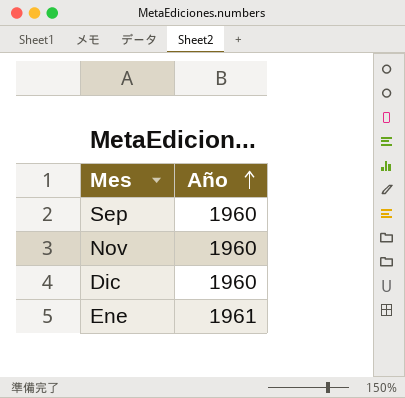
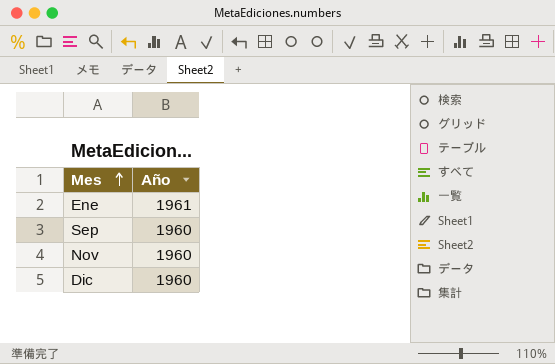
row order: Año ascending -> Mes ascending

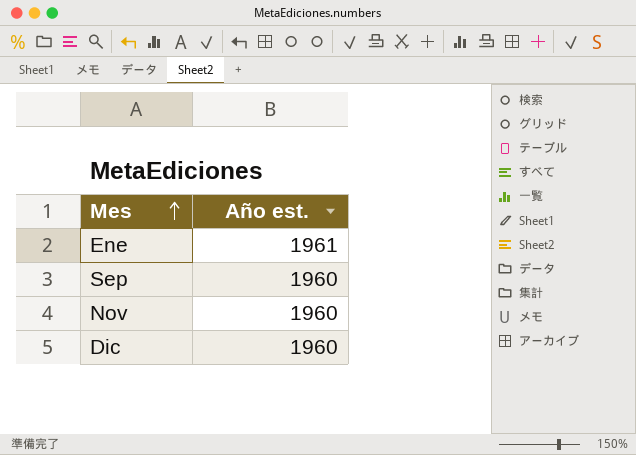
column name: Año -> Año est.

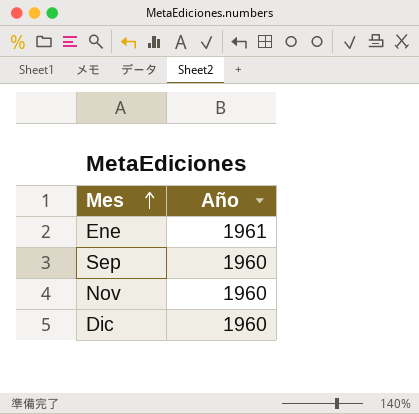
column name: Año est. -> Año

